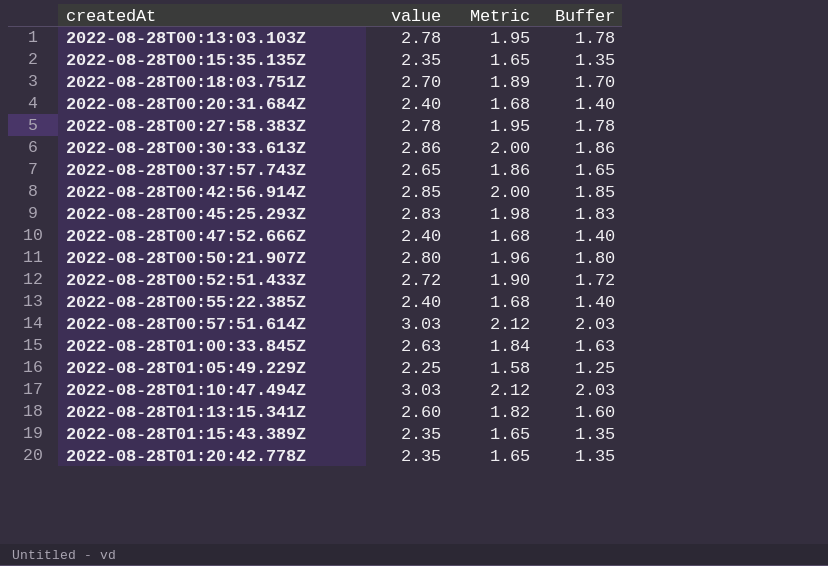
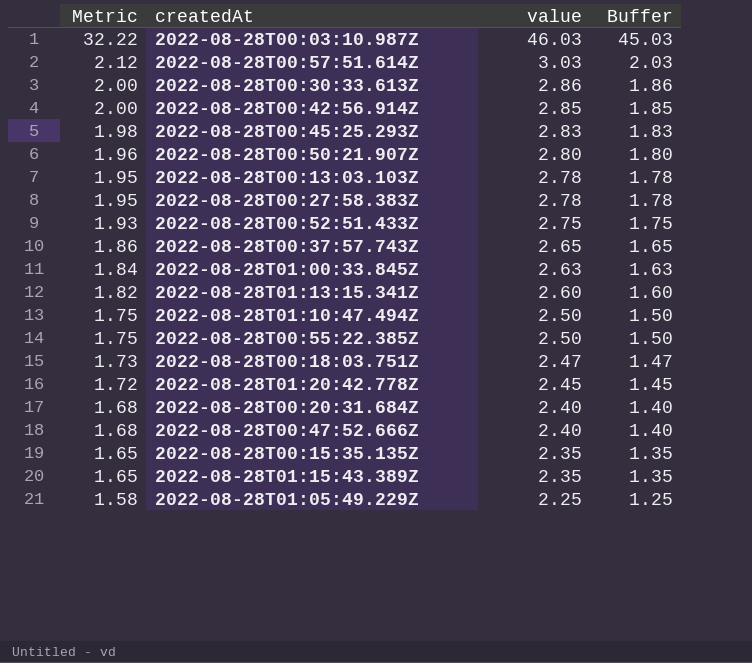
row order: createdAt ascending -> Metric descending
column Metric | position: 3 -> 1
row 2022-08-28T00:03:10.987Z: none -> 32.22 | 46.03 | 45.03
2022-08-28T00:52:51.433Z | Metric: 1.90 -> 1.93
2022-08-28T00:52:51.433Z | value: 2.72 -> 2.75
2022-08-28T00:52:51.433Z | Buffer: 1.72 -> 1.75
2022-08-28T01:10:47.494Z | Metric: 2.12 -> 1.75
2022-08-28T01:10:47.494Z | value: 3.03 -> 2.50
2022-08-28T01:10:47.494Z | Buffer: 2.03 -> 1.50
2022-08-28T00:55:22.385Z | Metric: 1.68 -> 1.75
2022-08-28T00:55:22.385Z | value: 2.40 -> 2.50
2022-08-28T00:55:22.385Z | Buffer: 1.40 -> 1.50
2022-08-28T00:18:03.751Z | Metric: 1.89 -> 1.73
2022-08-28T00:18:03.751Z | value: 2.70 -> 2.47
2022-08-28T00:18:03.751Z | Buffer: 1.70 -> 1.47
2022-08-28T01:20:42.778Z | Metric: 1.65 -> 1.72
2022-08-28T01:20:42.778Z | value: 2.35 -> 2.45
2022-08-28T01:20:42.778Z | Buffer: 1.35 -> 1.45

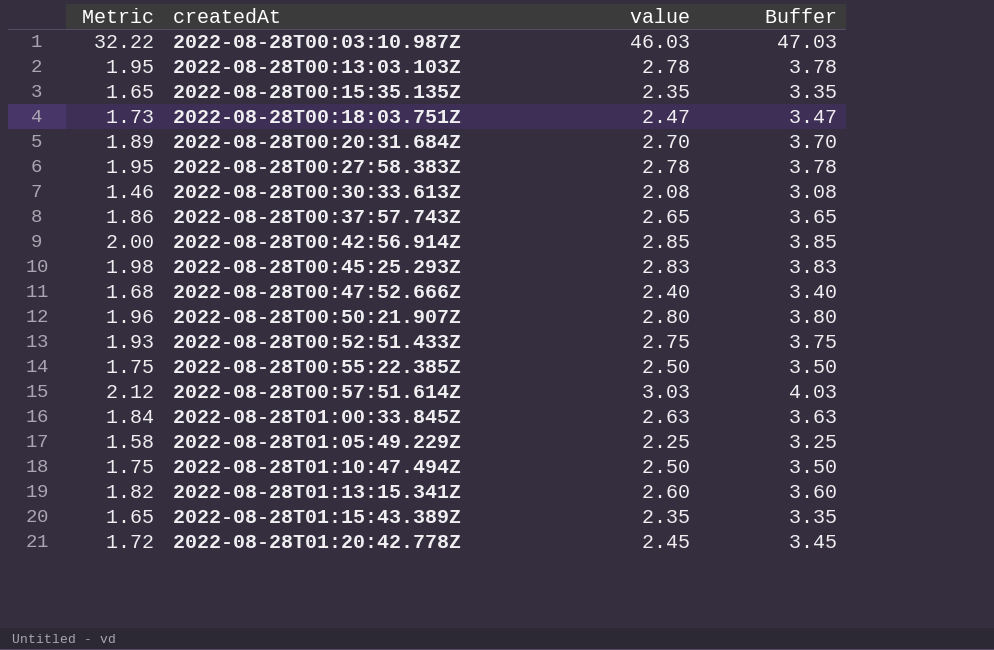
row order: Metric descending -> createdAt ascending
column Buffer | formula: [value] - 1 -> [value] + 1
2022-08-28T00:20:31.684Z | Metric: 1.68 -> 1.89
2022-08-28T00:20:31.684Z | value: 2.40 -> 2.70
2022-08-28T00:30:33.613Z | Metric: 2.00 -> 1.46
2022-08-28T00:30:33.613Z | value: 2.86 -> 2.08

